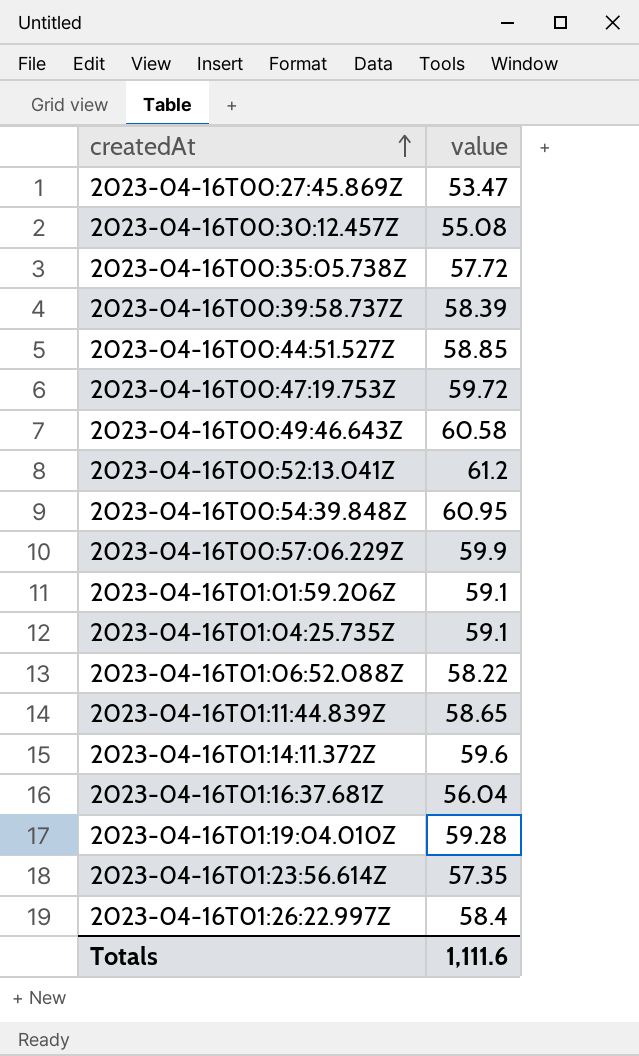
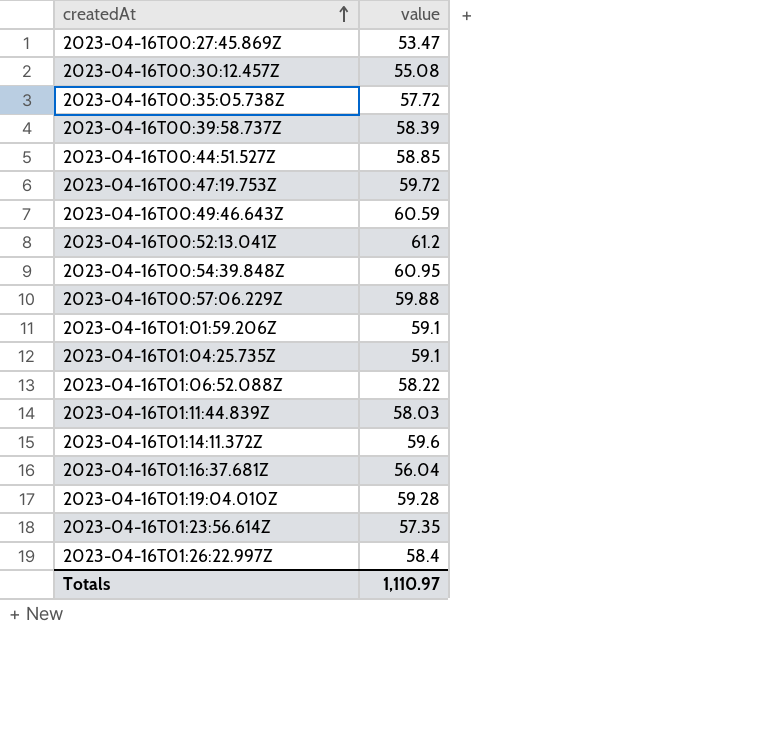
2023-04-16T00:49:46.643Z | value: 60.58 -> 60.59
2023-04-16T00:57:06.229Z | value: 59.9 -> 59.88
2023-04-16T01:11:44.839Z | value: 58.65 -> 58.03
Totals | value: 1,111.6 -> 1,110.97

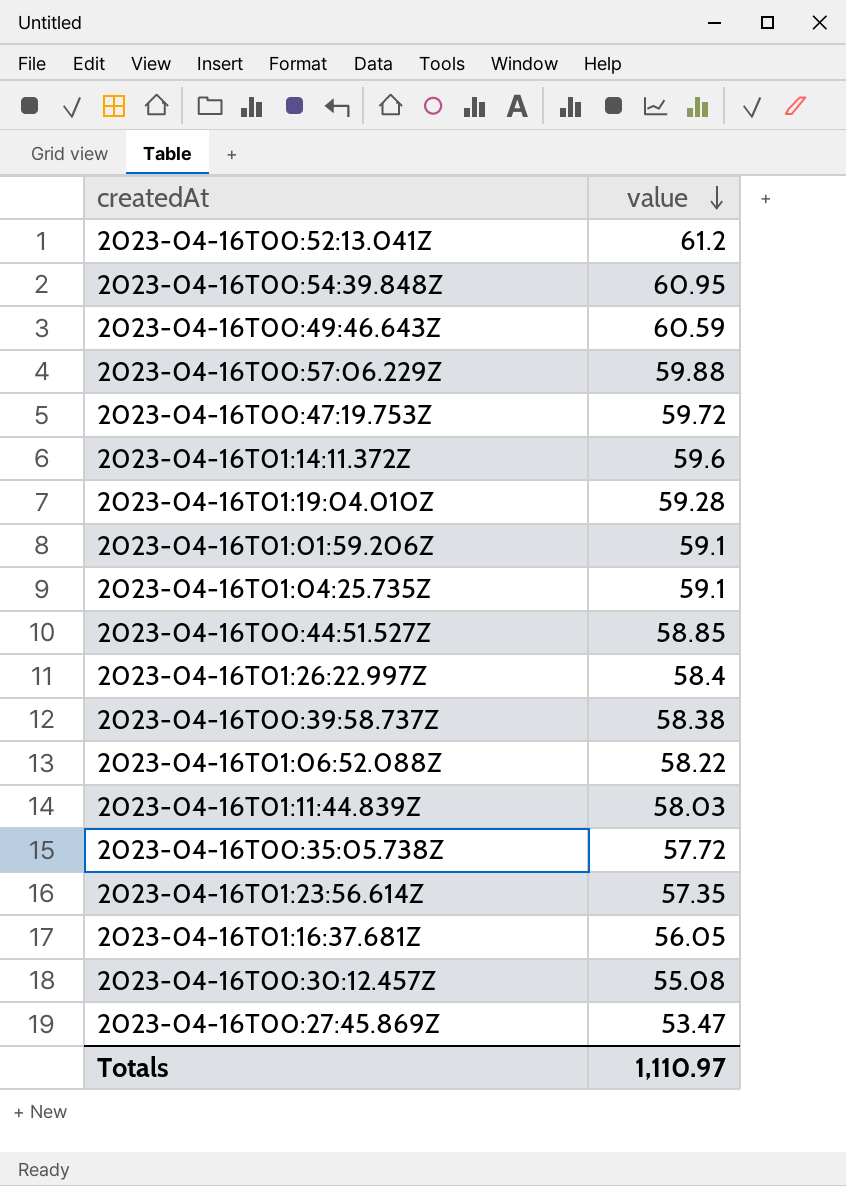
row order: createdAt ascending -> value descending
2023-04-16T00:39:58.737Z | value: 58.39 -> 58.38
2023-04-16T01:16:37.681Z | value: 56.04 -> 56.05

